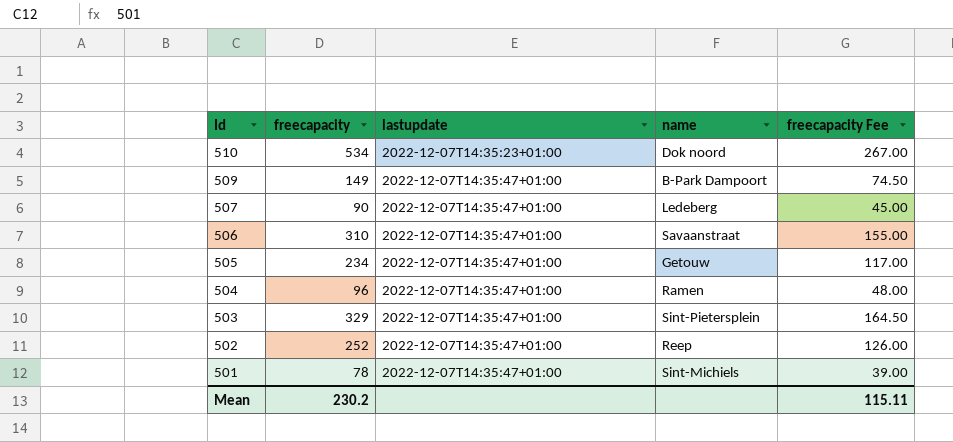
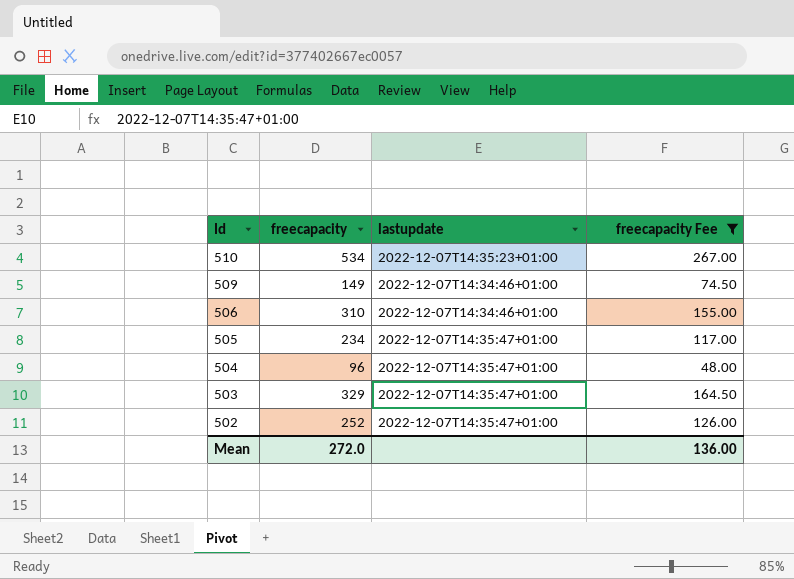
filter: none -> freecapacity Fee >= 48.00
column name | position: 4 -> none
509 | lastupdate: 2022-12-07T14:35:47+01:00 -> 2022-12-07T14:34:46+01:00
506 | lastupdate: 2022-12-07T14:35:47+01:00 -> 2022-12-07T14:34:46+01:00
Mean | freecapacity: 230.2 -> 272.0
Mean | freecapacity Fee: 115.11 -> 136.00

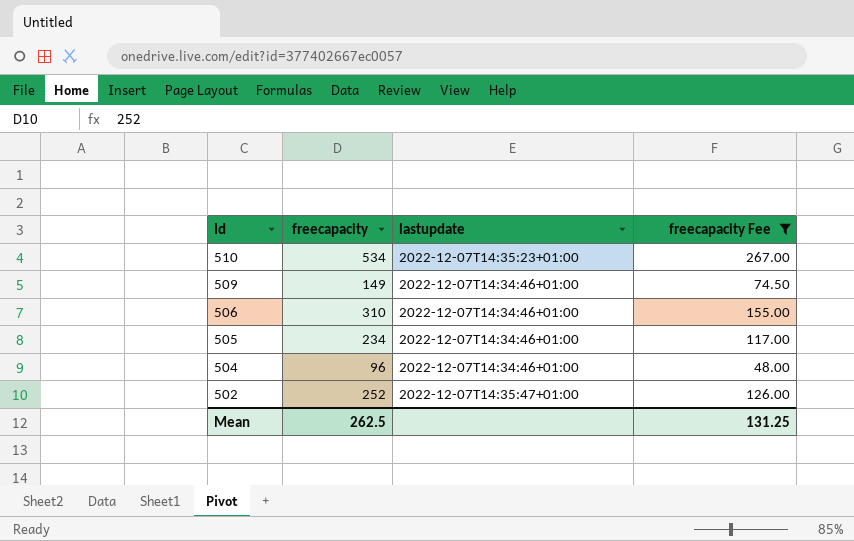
row 503: 329 | 2022-12-07T14:35:47+01:00 | 164.50 -> none
505 | lastupdate: 2022-12-07T14:35:47+01:00 -> 2022-12-07T14:34:46+01:00
504 | lastupdate: 2022-12-07T14:35:47+01:00 -> 2022-12-07T14:34:46+01:00
Mean | freecapacity: 272.0 -> 262.5
Mean | freecapacity Fee: 136.00 -> 131.25

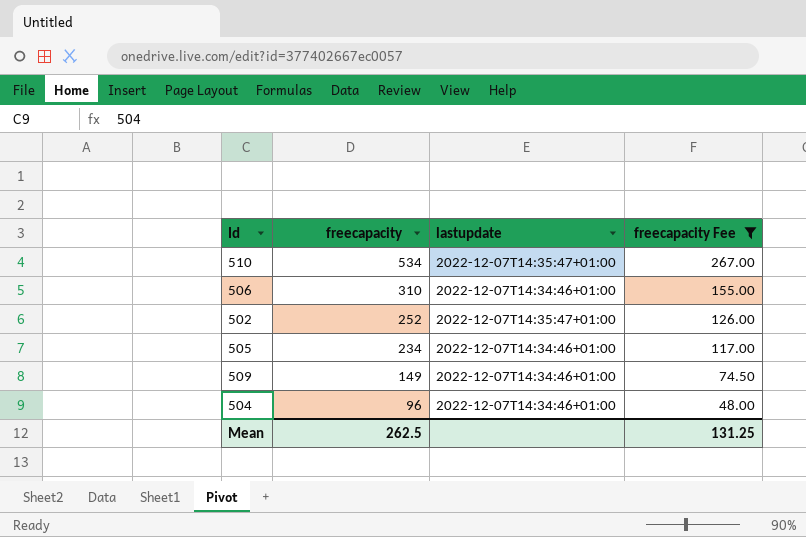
row order: Id descending -> freecapacity descending
510 | lastupdate: 2022-12-07T14:35:23+01:00 -> 2022-12-07T14:35:47+01:00

